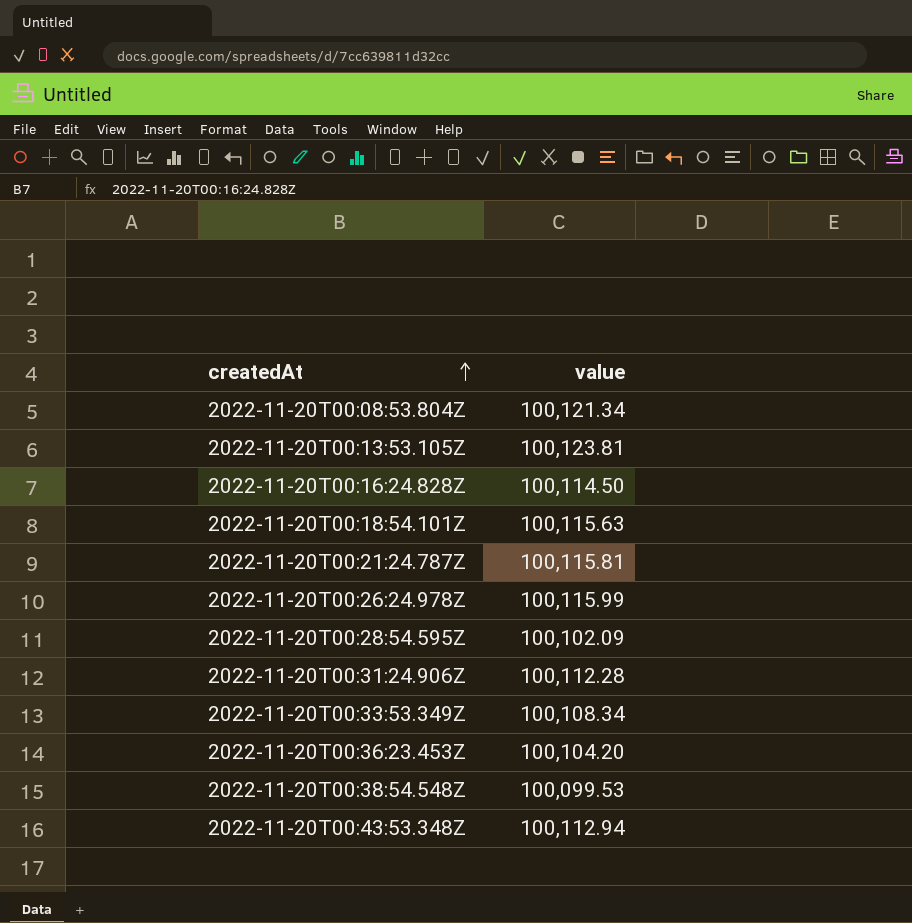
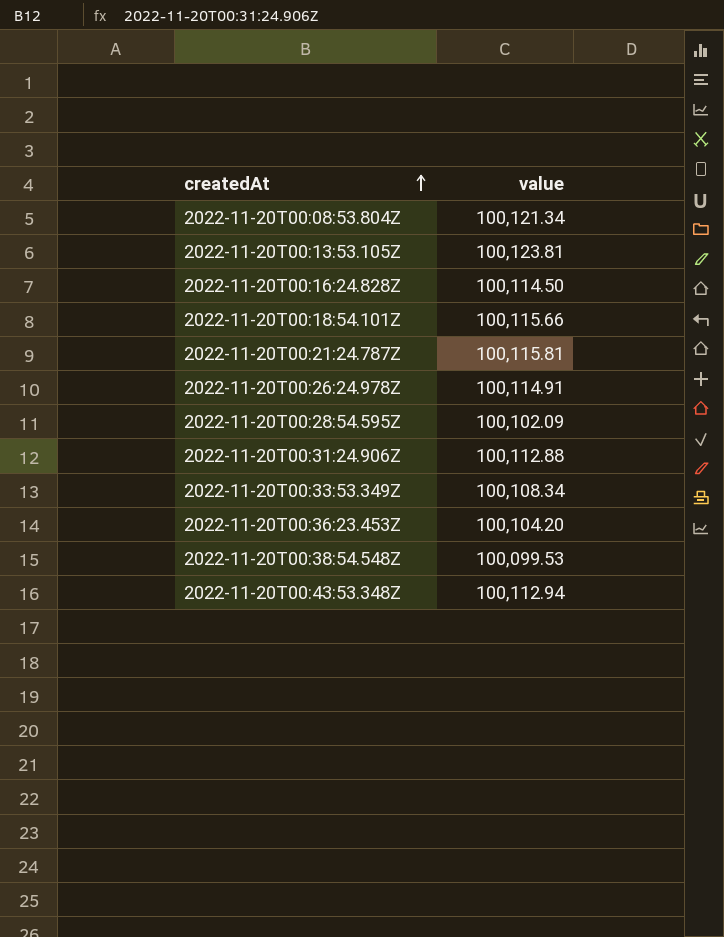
2022-11-20T00:18:54.101Z | value: 100,115.63 -> 100,115.66
2022-11-20T00:26:24.978Z | value: 100,115.99 -> 100,114.91
2022-11-20T00:31:24.906Z | value: 100,112.28 -> 100,112.88

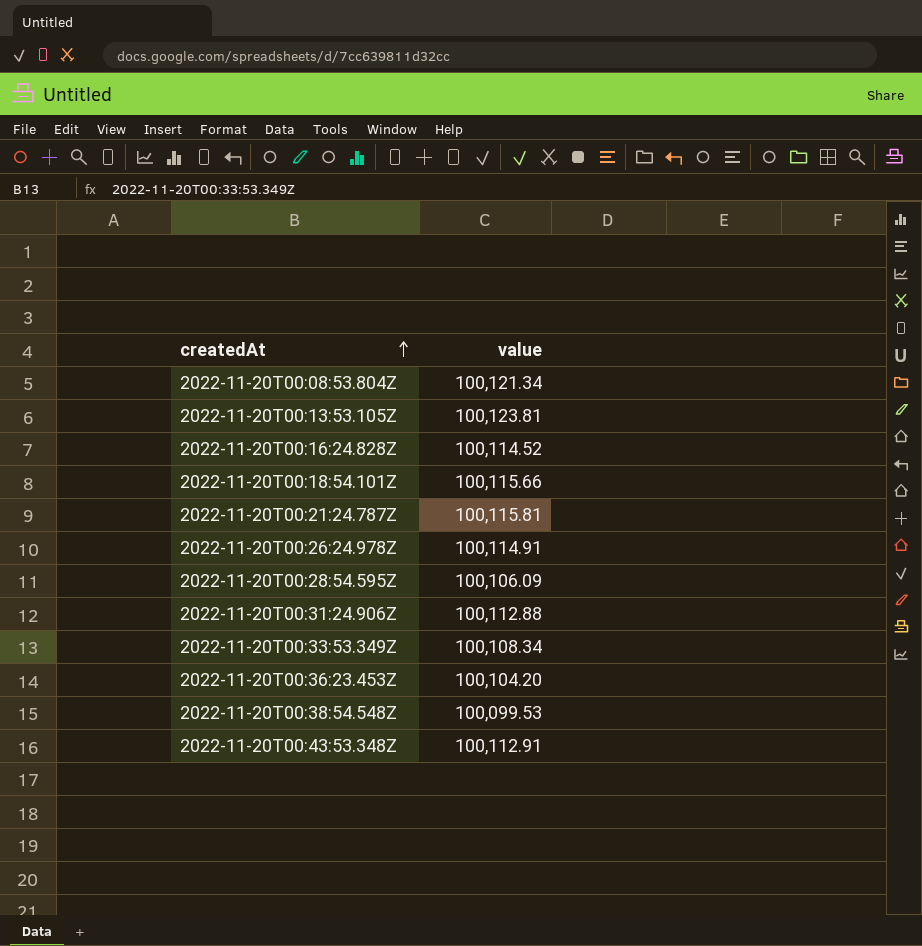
2022-11-20T00:16:24.828Z | value: 100,114.50 -> 100,114.52
2022-11-20T00:28:54.595Z | value: 100,102.09 -> 100,106.09
2022-11-20T00:43:53.348Z | value: 100,112.94 -> 100,112.91

